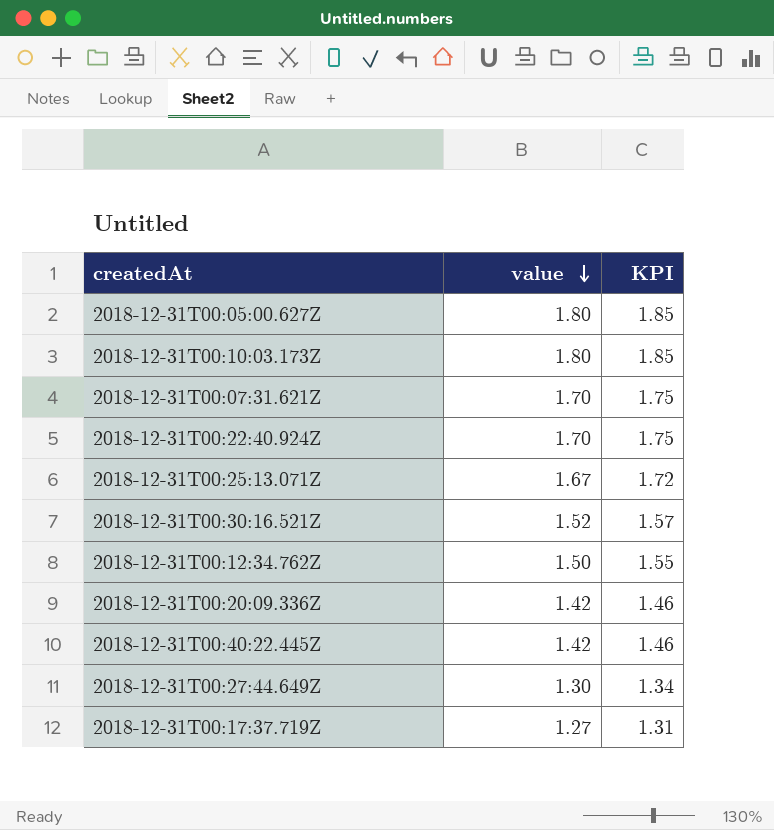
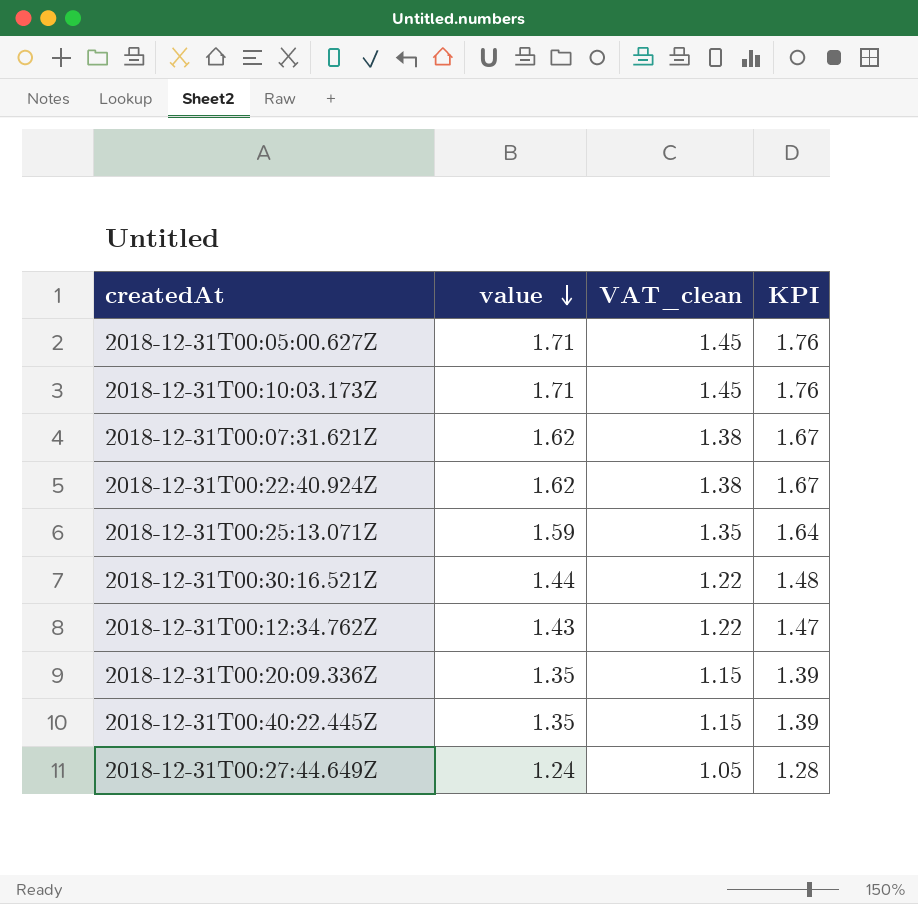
column VAT_clean | formula: none -> [value] * 0.85
row 2018-12-31T00:17:37.719Z: 1.27 | 1.31 -> none
2018-12-31T00:05:00.627Z | value: 1.80 -> 1.71
2018-12-31T00:05:00.627Z | KPI: 1.85 -> 1.76
2018-12-31T00:10:03.173Z | value: 1.80 -> 1.71
2018-12-31T00:10:03.173Z | KPI: 1.85 -> 1.76
2018-12-31T00:07:31.621Z | value: 1.70 -> 1.62
2018-12-31T00:07:31.621Z | KPI: 1.75 -> 1.67
2018-12-31T00:22:40.924Z | value: 1.70 -> 1.62
2018-12-31T00:22:40.924Z | KPI: 1.75 -> 1.67
2018-12-31T00:25:13.071Z | value: 1.67 -> 1.59
2018-12-31T00:25:13.071Z | KPI: 1.72 -> 1.64
2018-12-31T00:30:16.521Z | value: 1.52 -> 1.44
2018-12-31T00:30:16.521Z | KPI: 1.57 -> 1.48
2018-12-31T00:12:34.762Z | value: 1.50 -> 1.43
2018-12-31T00:12:34.762Z | KPI: 1.55 -> 1.47
2018-12-31T00:20:09.336Z | value: 1.42 -> 1.35
2018-12-31T00:20:09.336Z | KPI: 1.46 -> 1.39
2018-12-31T00:40:22.445Z | value: 1.42 -> 1.35
2018-12-31T00:40:22.445Z | KPI: 1.46 -> 1.39
2018-12-31T00:27:44.649Z | value: 1.30 -> 1.24
2018-12-31T00:27:44.649Z | KPI: 1.34 -> 1.28

